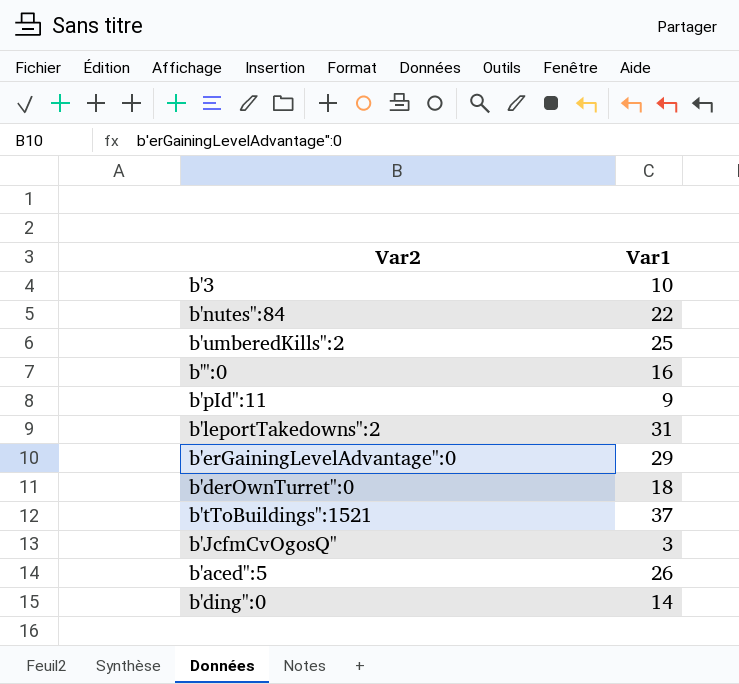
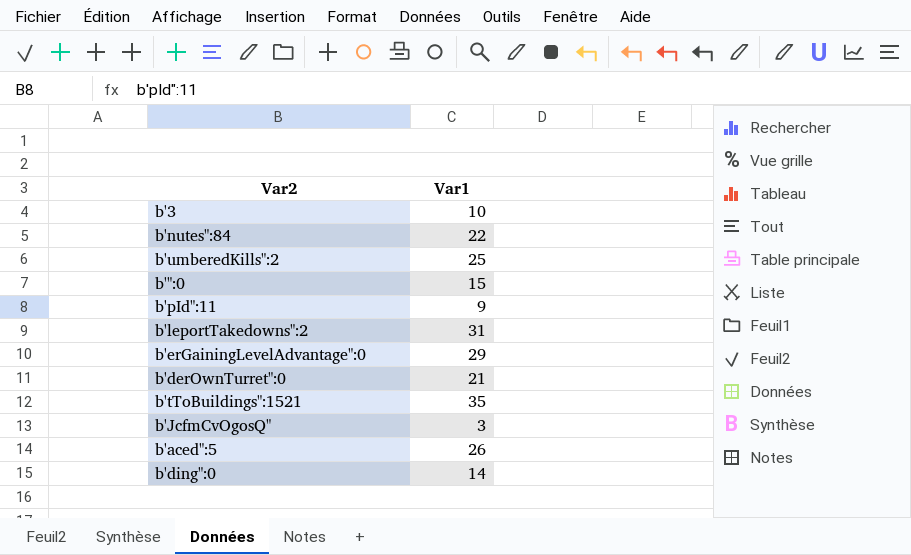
b'":0 | Var1: 16 -> 15
b'derOwnTurret":0 | Var1: 18 -> 21
b'tToBuildings":1521 | Var1: 37 -> 35

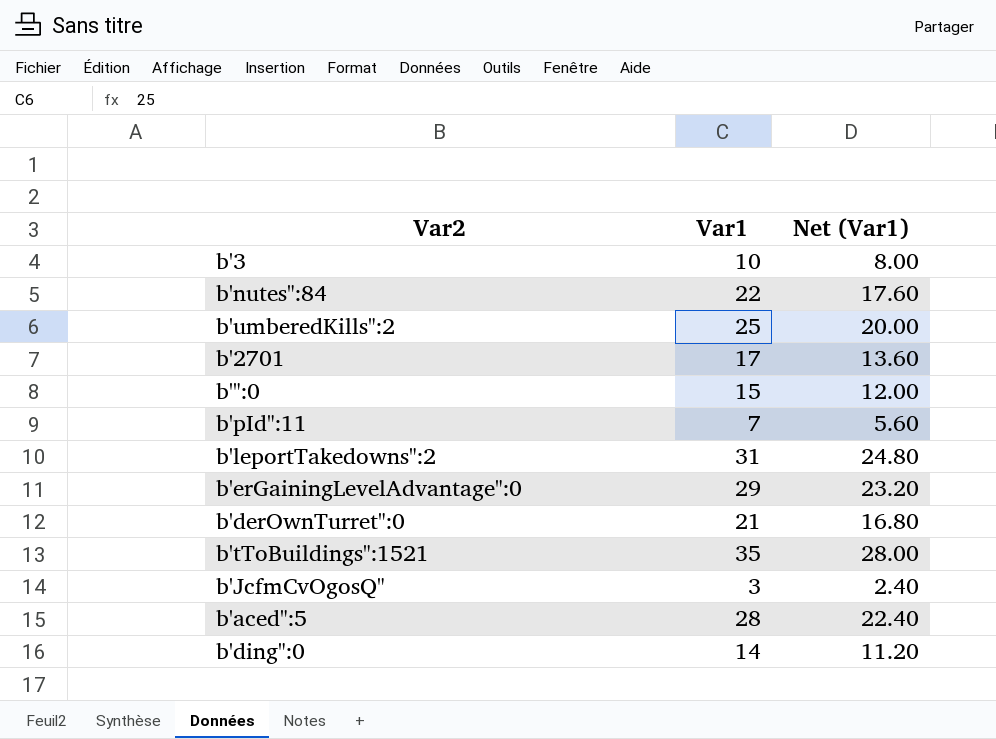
column Net (Var1) | formula: none -> [Var1] * 0.8
row b'2701: none -> 17 | 13.60
b'pId":11 | Var1: 9 -> 7
b'aced":5 | Var1: 26 -> 28

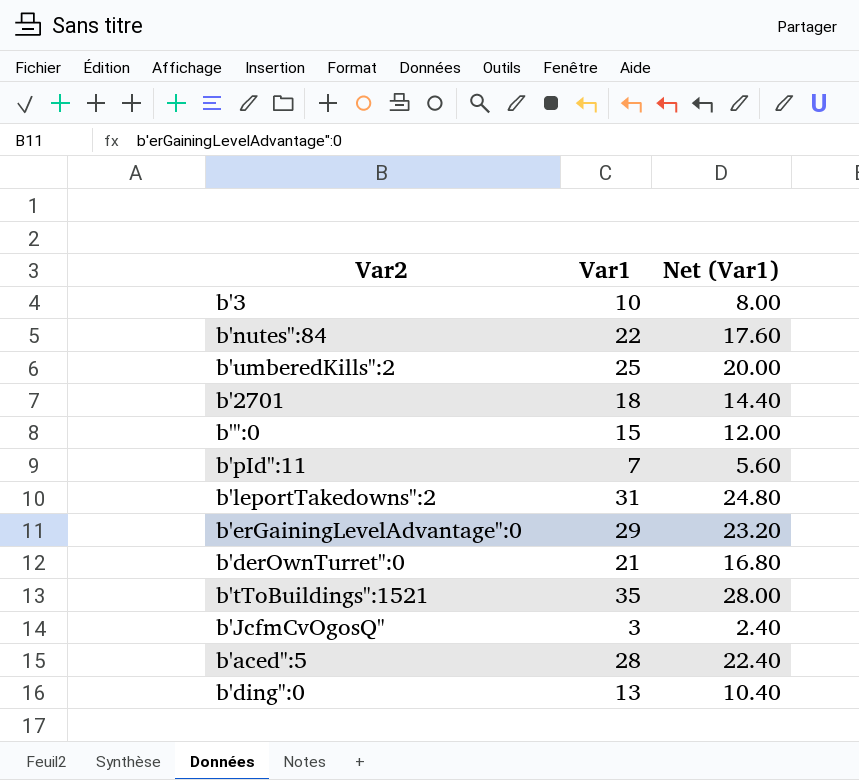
b'2701 | Var1: 17 -> 18
b'2701 | Net (Var1): 13.60 -> 14.40
b'ding":0 | Var1: 14 -> 13
b'ding":0 | Net (Var1): 11.20 -> 10.40

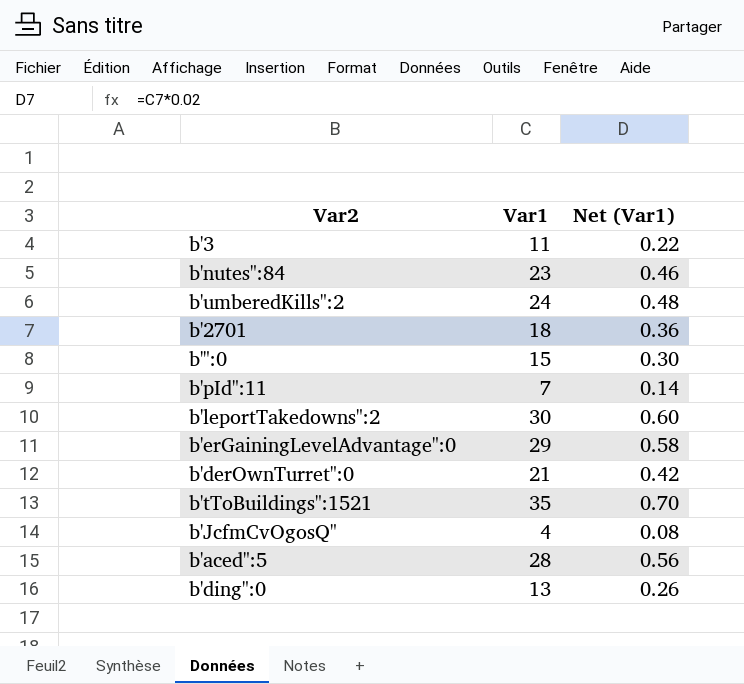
column Net (Var1) | formula: [Var1] * 0.8 -> [Var1] * 0.02
b'3 | Var1: 10 -> 11
b'nutes":84 | Var1: 22 -> 23
b'umberedKills":2 | Var1: 25 -> 24
b'leportTakedowns":2 | Var1: 31 -> 30
b'JcfmCvOgosQ" | Var1: 3 -> 4

